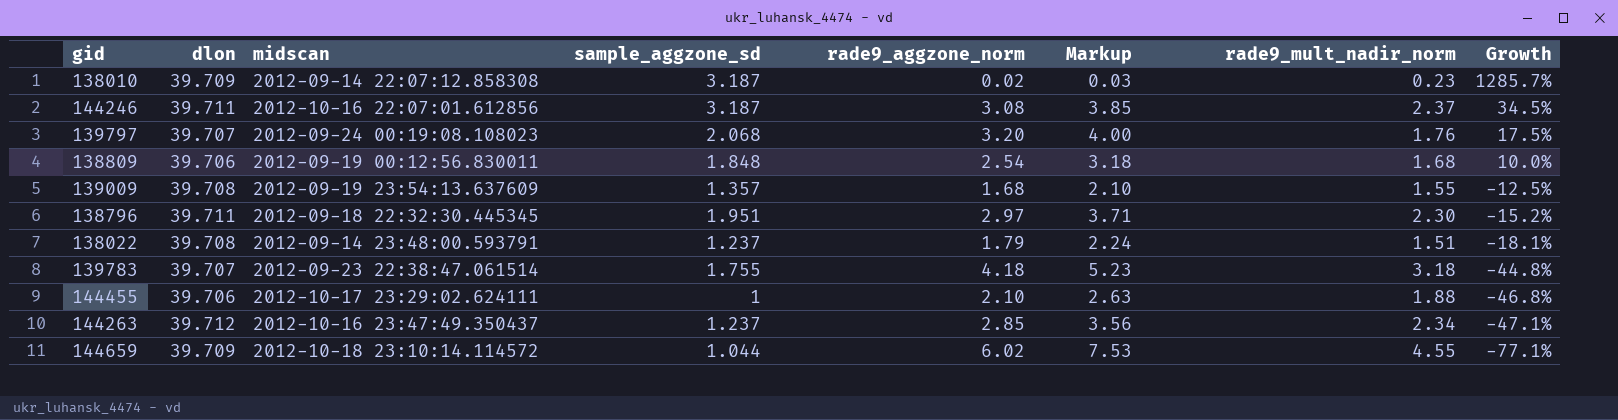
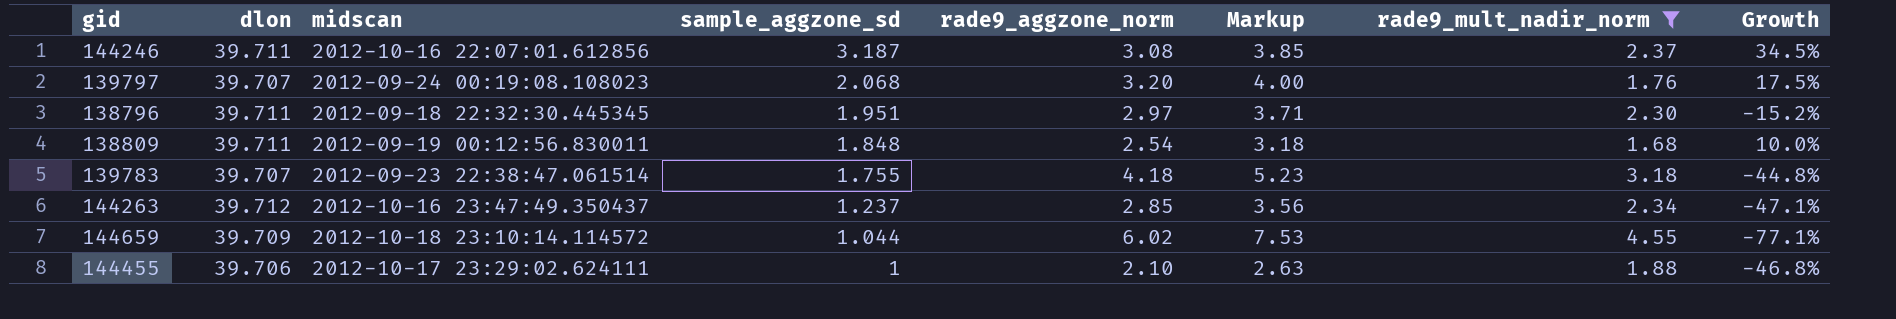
filter: none -> rade9_mult_nadir_norm >= 1.68
row order: Growth descending -> sample_aggzone_sd descending
138809 | dlon: 39.706 -> 39.711

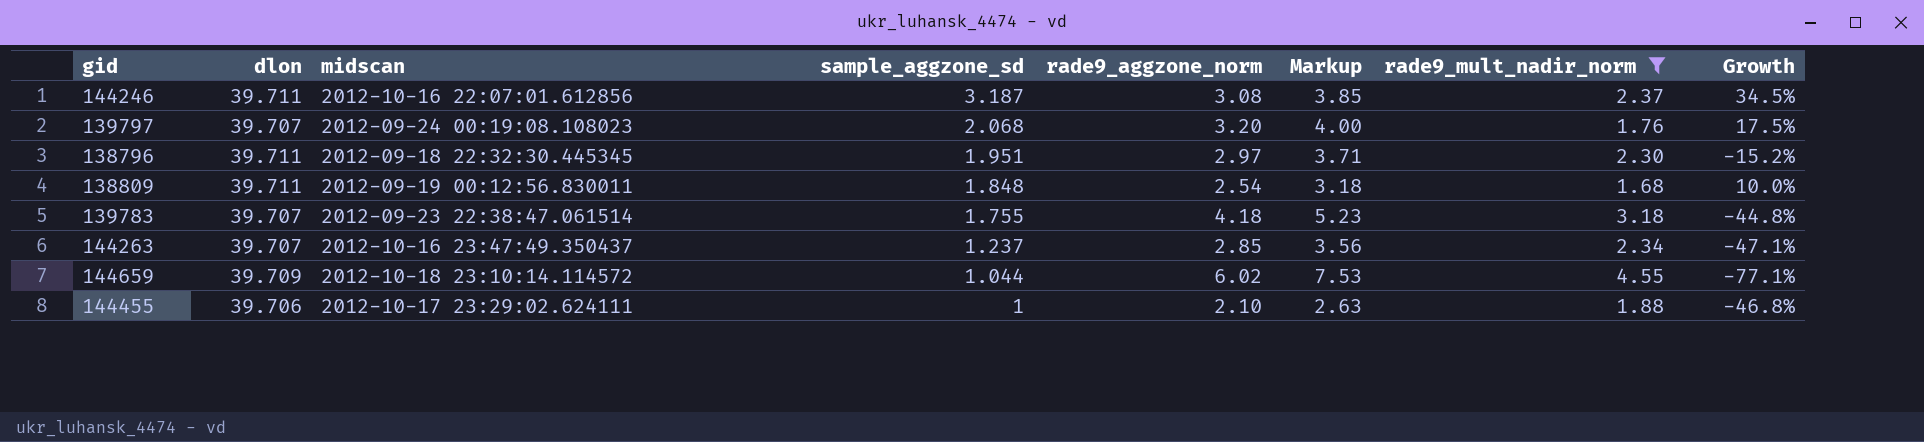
144263 | dlon: 39.712 -> 39.707

